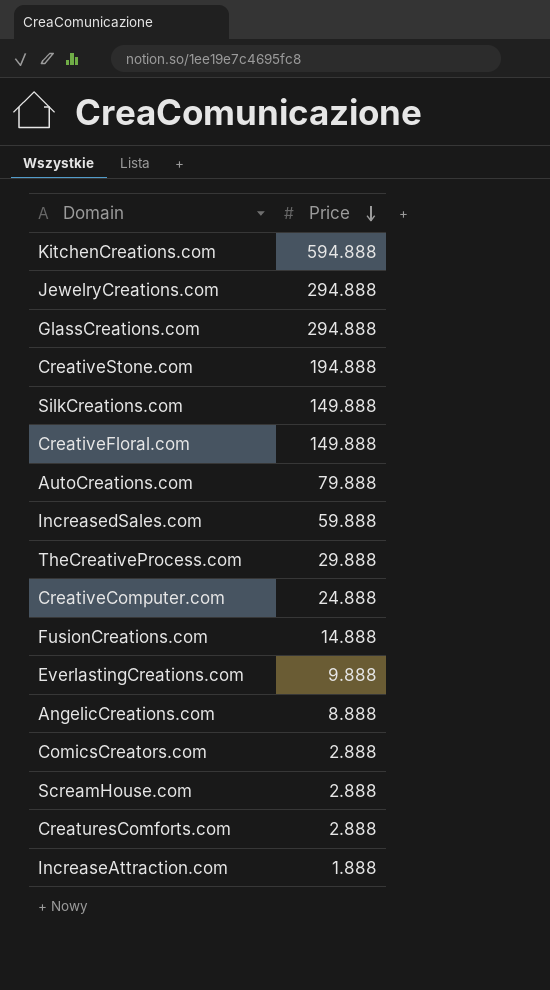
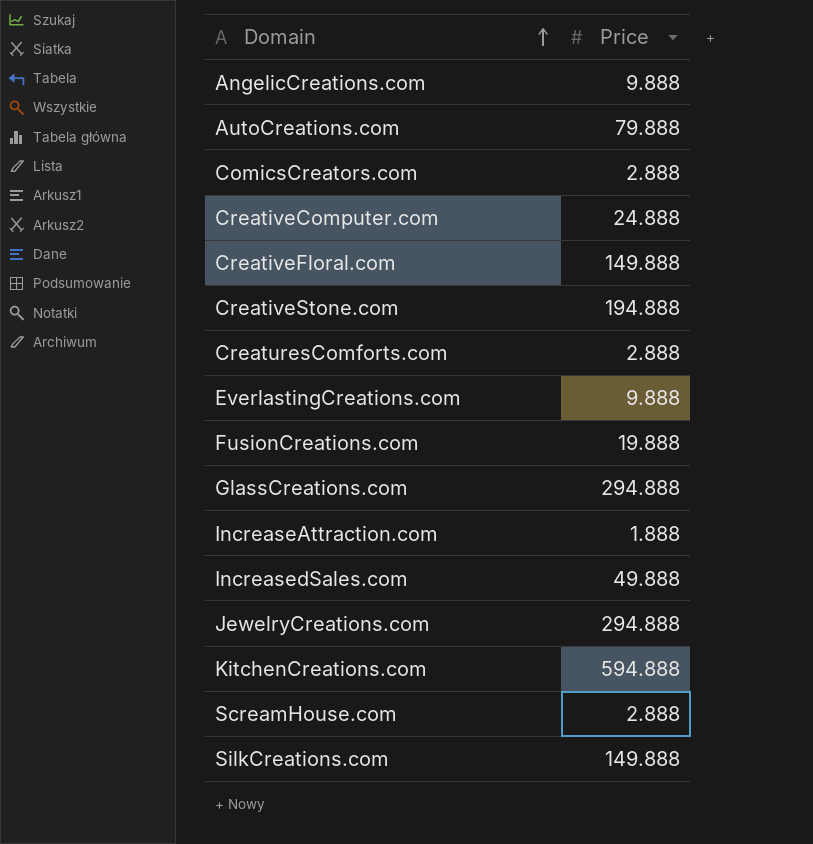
row order: Price descending -> Domain ascending
row TheCreativeProcess.com: 29.888 -> none
AngelicCreations.com | Price: 8.888 -> 9.888
FusionCreations.com | Price: 14.888 -> 19.888
IncreasedSales.com | Price: 59.888 -> 49.888

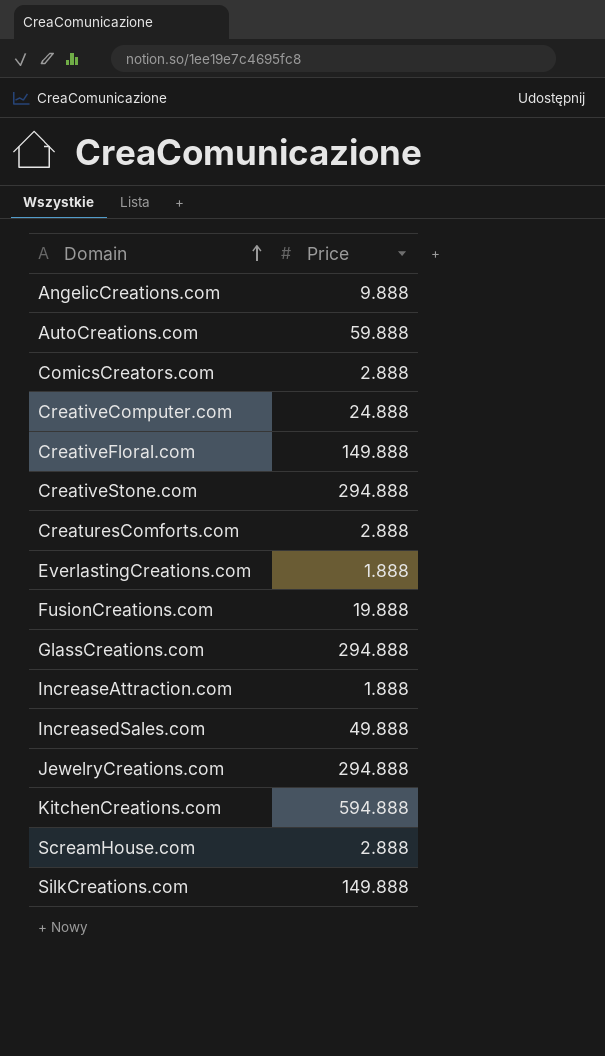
AutoCreations.com | Price: 79.888 -> 59.888
CreativeStone.com | Price: 194.888 -> 294.888
EverlastingCreations.com | Price: 9.888 -> 1.888

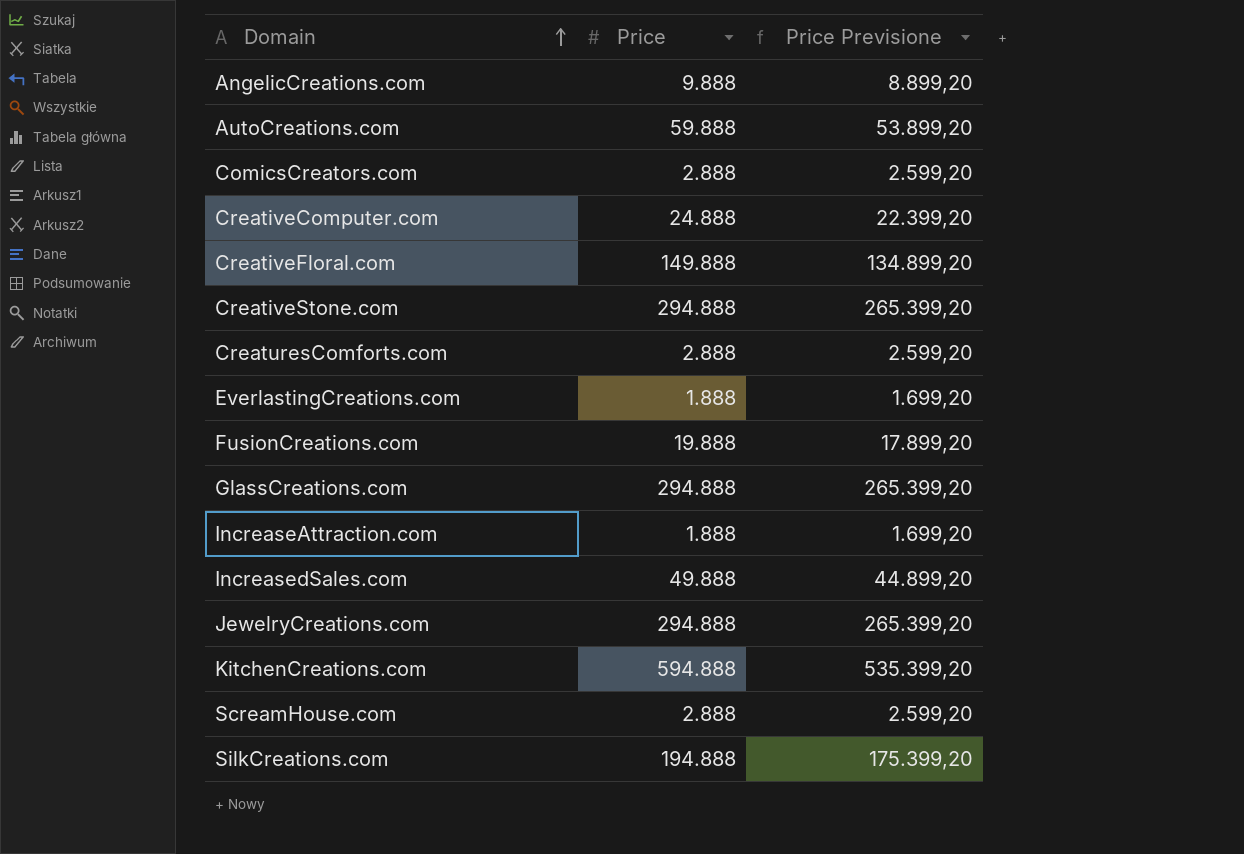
column Price Previsione | formula: none -> [Price] * 0,9
SilkCreations.com | Price: 149.888 -> 194.888

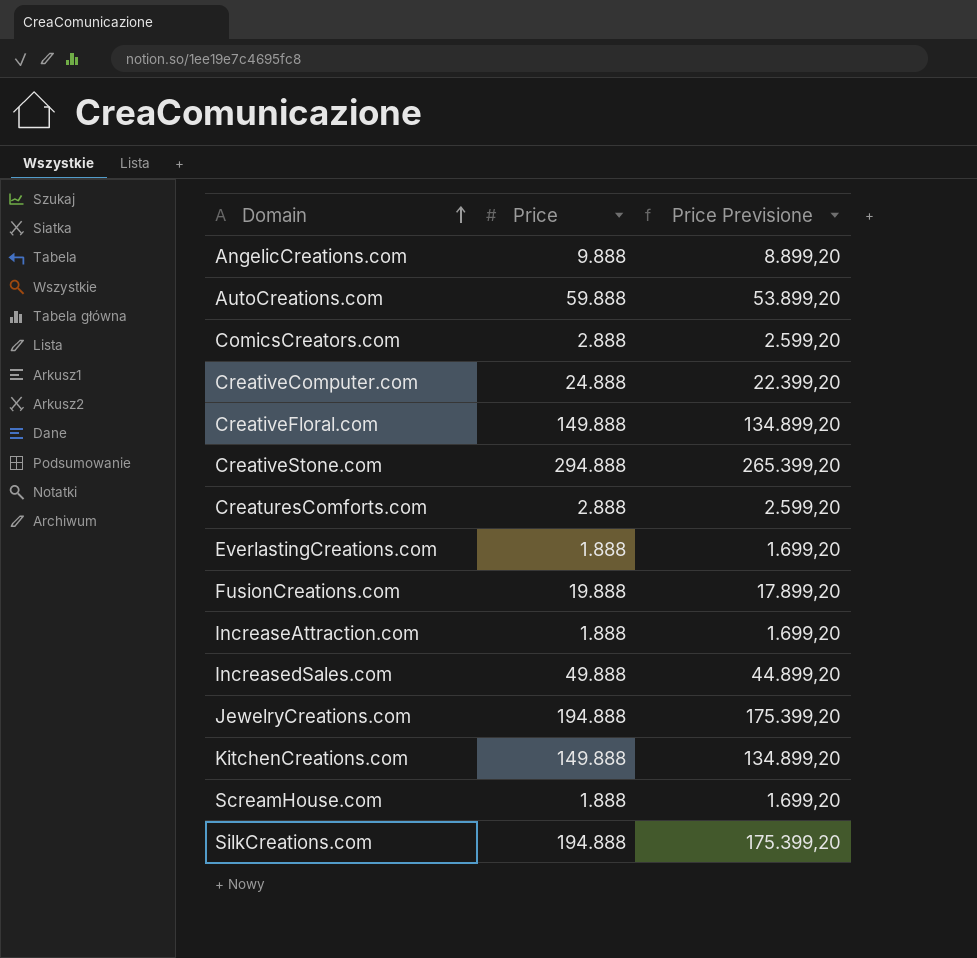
row GlassCreations.com: 294.888 | 265.399,20 -> none
JewelryCreations.com | Price: 294.888 -> 194.888
JewelryCreations.com | Price Previsione: 265.399,20 -> 175.399,20
KitchenCreations.com | Price: 594.888 -> 149.888
KitchenCreations.com | Price Previsione: 535.399,20 -> 134.899,20
ScreamHouse.com | Price: 2.888 -> 1.888
ScreamHouse.com | Price Previsione: 2.599,20 -> 1.699,20

